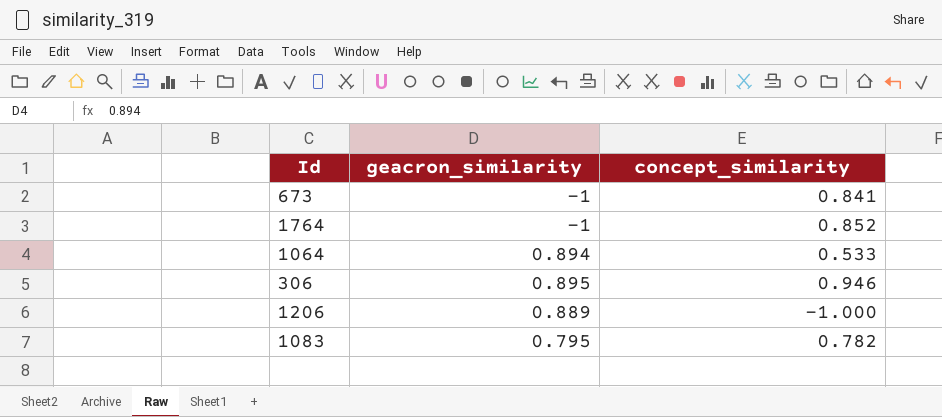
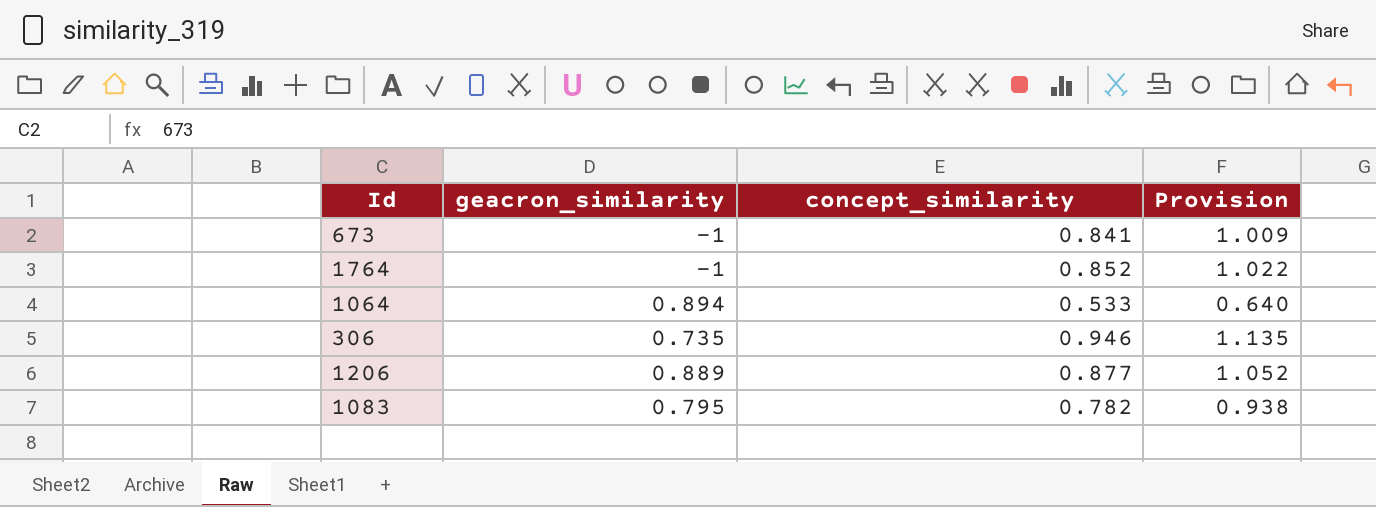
column Provision | formula: none -> [concept_similarity] * 1.2
306 | geacron_similarity: 0.895 -> 0.735
1206 | concept_similarity: -1.000 -> 0.877

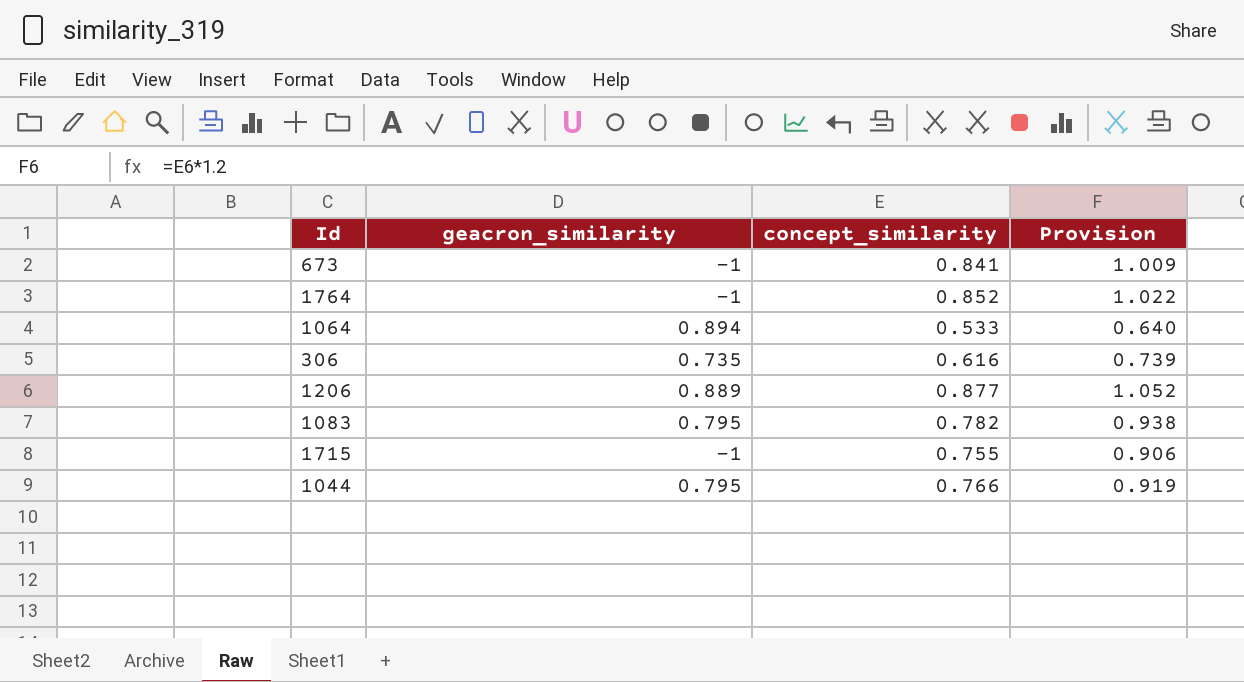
306 | concept_similarity: 0.946 -> 0.616
306 | Provision: 1.135 -> 0.739
row 1715: none -> -1 | 0.755 | 0.906
row 1044: none -> 0.795 | 0.766 | 0.919

